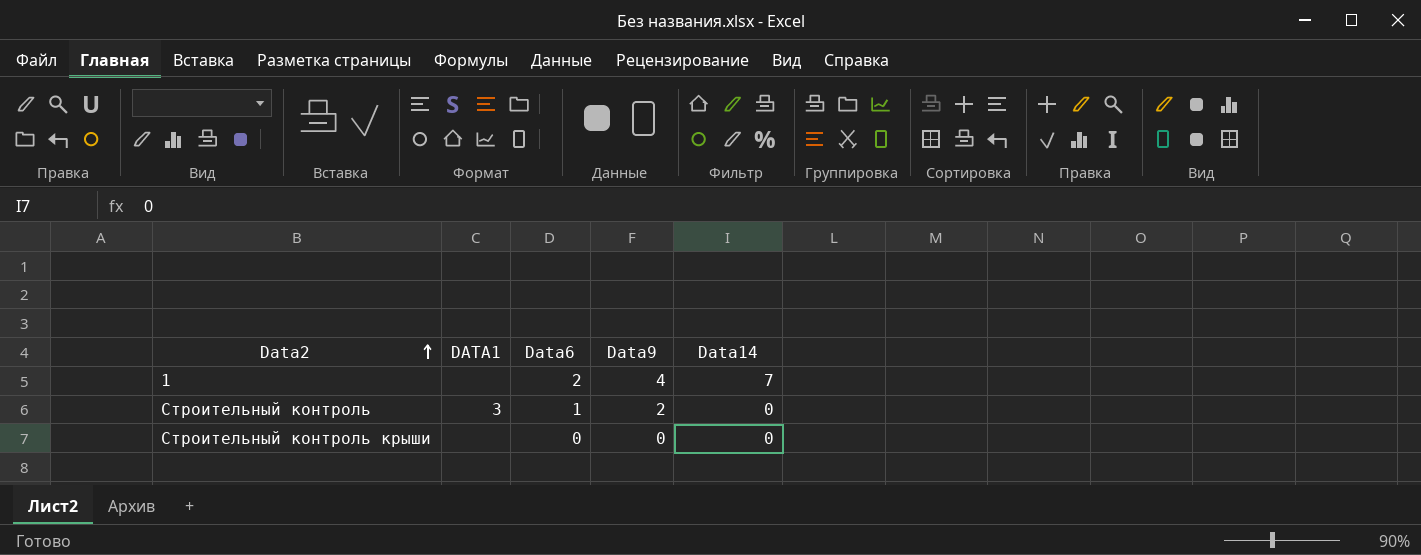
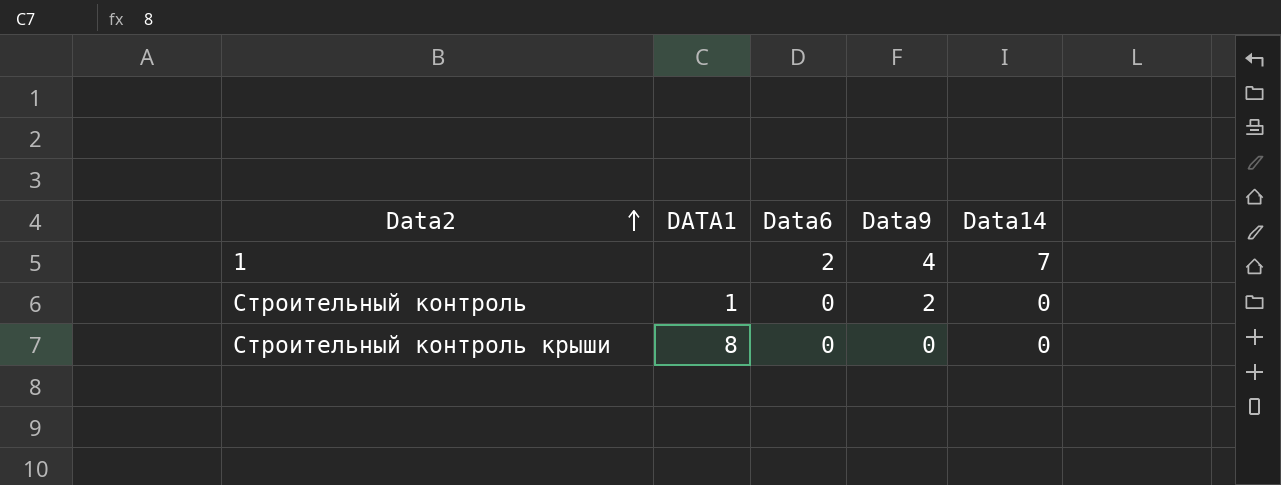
Строительный контроль | DATA1: 3 -> 1
Строительный контроль | Data6: 1 -> 0
Строительный контроль крыши | DATA1: none -> 8

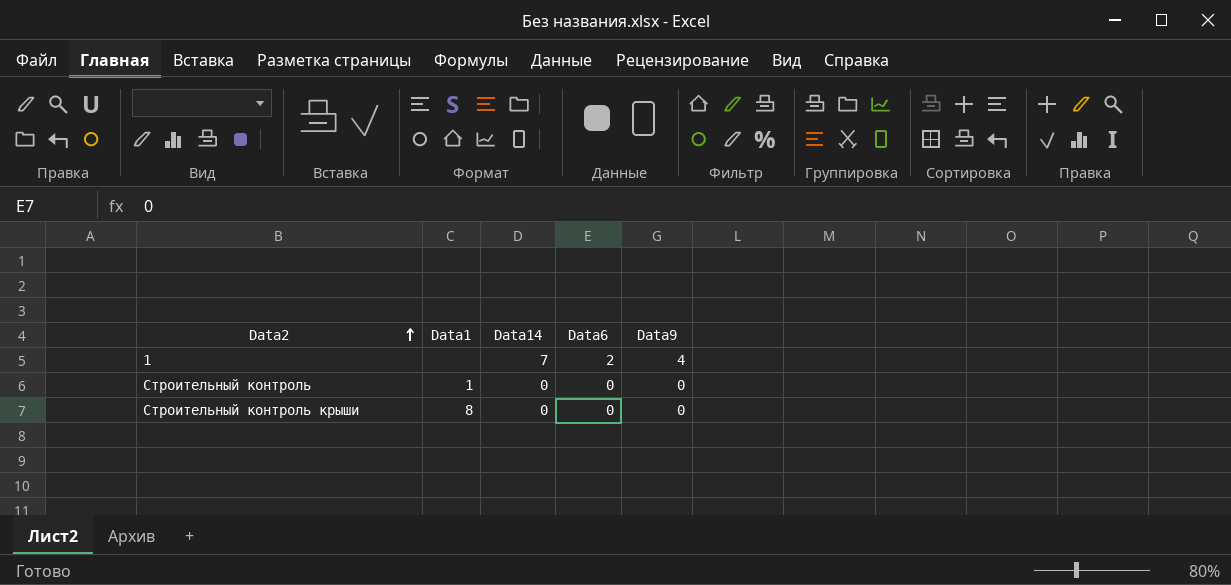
column name: DATA1 -> Data1
column Data14 | position: 5 -> 3
Строительный контроль | Data9: 2 -> 0

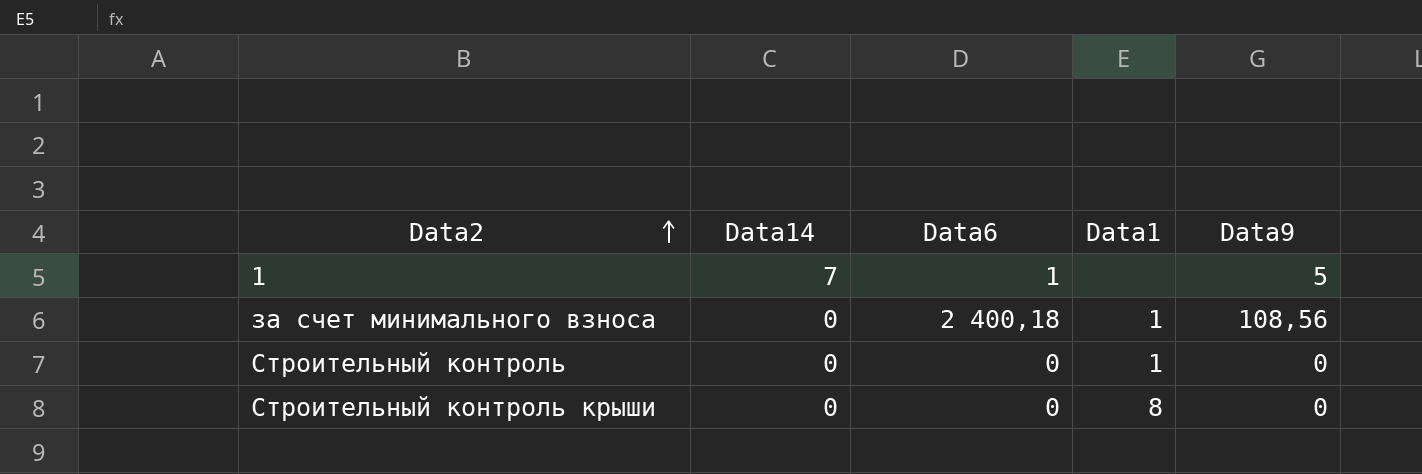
column Data1 | position: 2 -> 4
1 | Data6: 2 -> 1
1 | Data9: 4 -> 5
row за счет минимального взноса: none -> 0 | 2 400,18 | 1 | 108,56

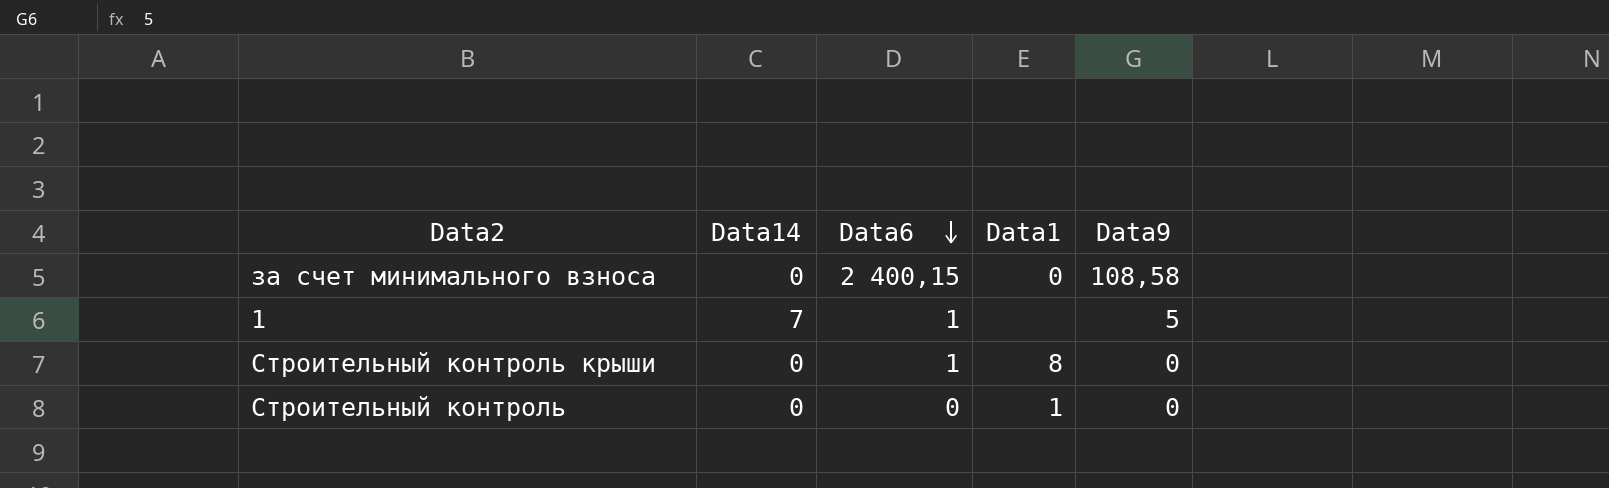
row order: Data2 ascending -> Data6 descending
за счет минимального взноса | Data6: 2 400,18 -> 2 400,15
за счет минимального взноса | Data1: 1 -> 0
за счет минимального взноса | Data9: 108,56 -> 108,58
Строительный контроль крыши | Data6: 0 -> 1

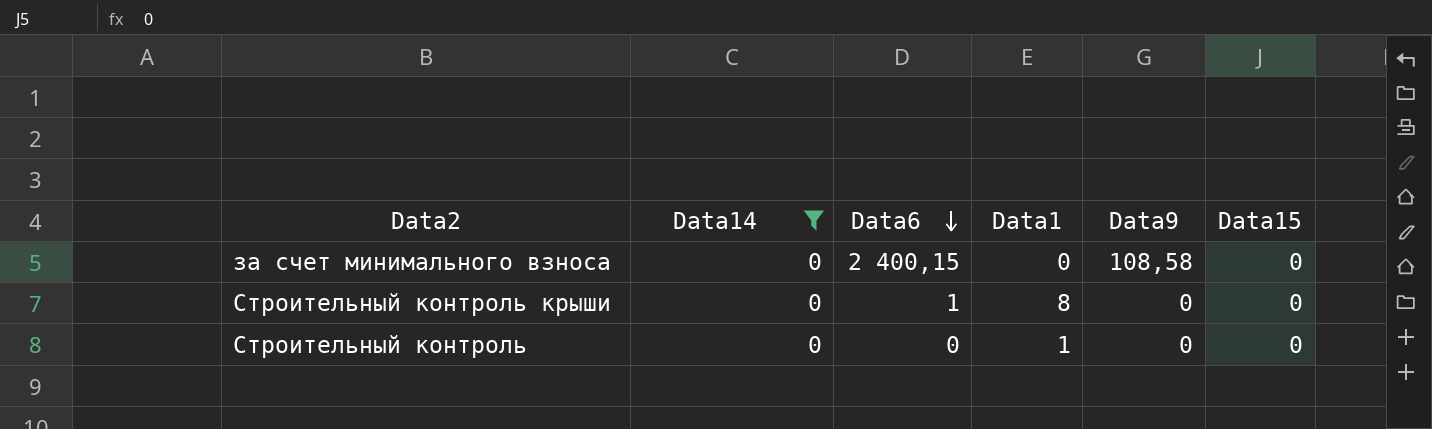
filter: none -> Data14 = 0
column Data15 | position: none -> 6

